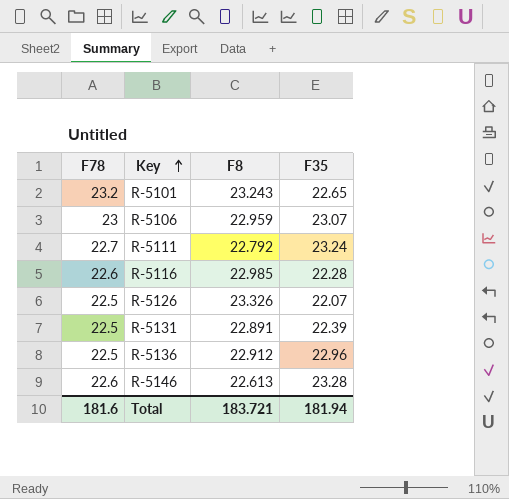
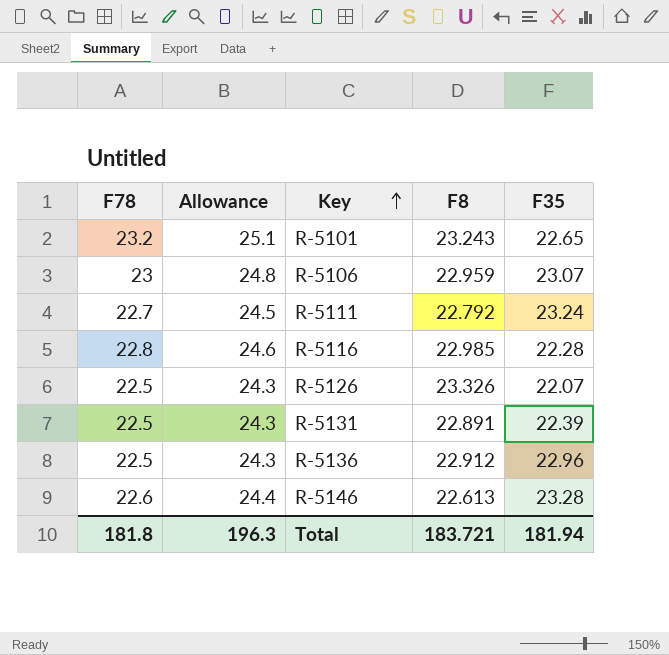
column Allowance | formula: none -> [F78] * 1.08
R-5116 | F78: 22.6 -> 22.8
Total | F78: 181.6 -> 181.8

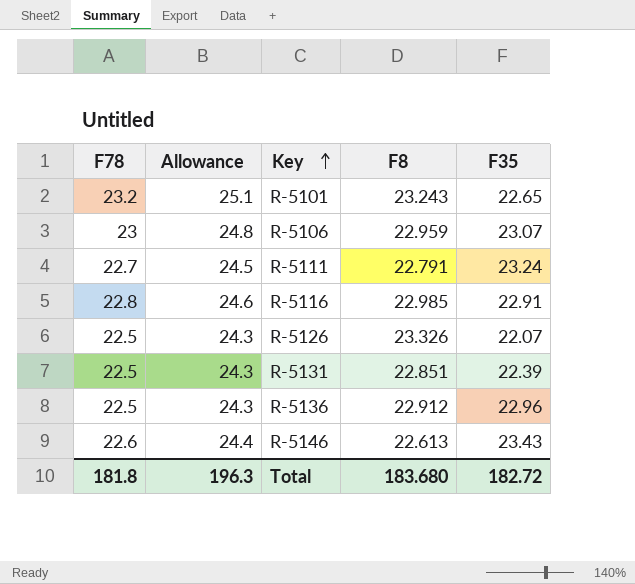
R-5111 | F8: 22.792 -> 22.791
R-5116 | F35: 22.28 -> 22.91
R-5131 | F8: 22.891 -> 22.851
R-5146 | F35: 23.28 -> 23.43
Total | F8: 183.721 -> 183.680
Total | F35: 181.94 -> 182.72

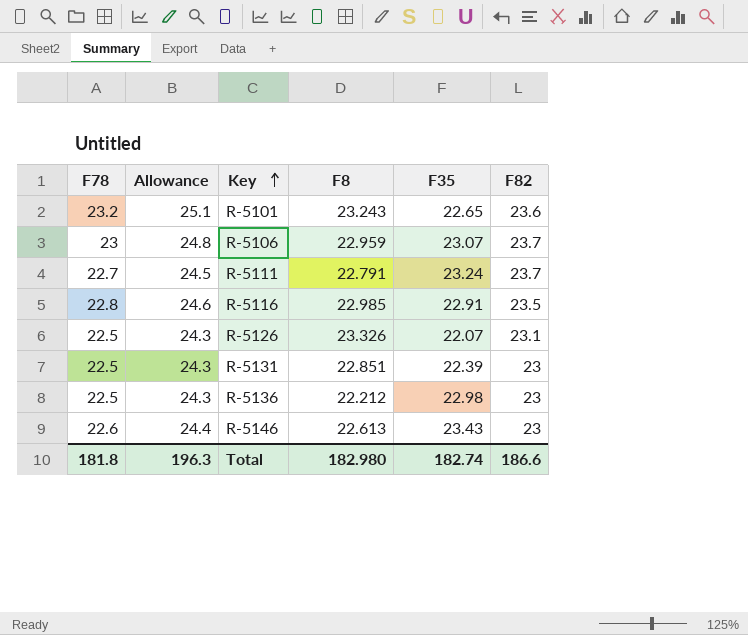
column F82 | position: none -> 6
R-5136 | F8: 22.912 -> 22.212
R-5136 | F35: 22.96 -> 22.98
Total | F8: 183.680 -> 182.980
Total | F35: 182.72 -> 182.74

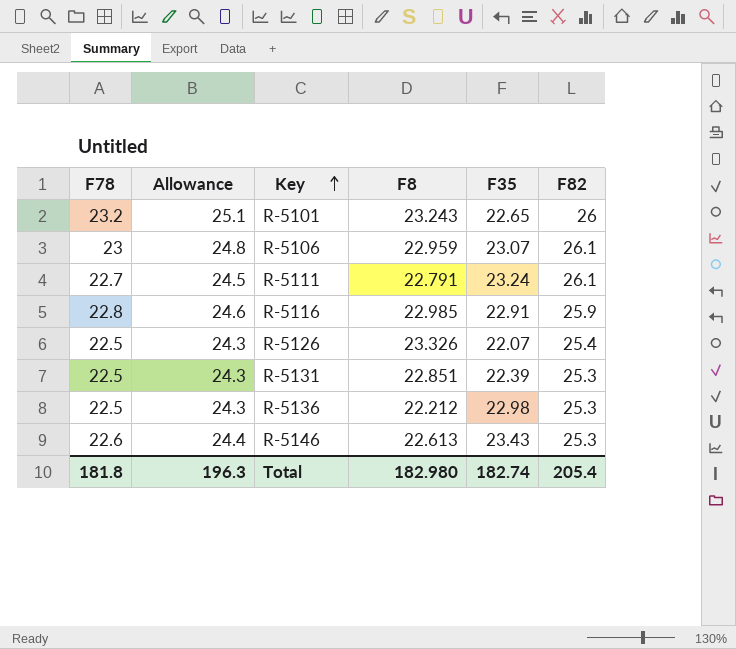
R-5101 | F82: 23.6 -> 26
R-5106 | F82: 23.7 -> 26.1
R-5111 | F82: 23.7 -> 26.1
R-5116 | F82: 23.5 -> 25.9
R-5126 | F82: 23.1 -> 25.4
R-5131 | F82: 23 -> 25.3
R-5136 | F82: 23 -> 25.3
R-5146 | F82: 23 -> 25.3
Total | F82: 186.6 -> 205.4

